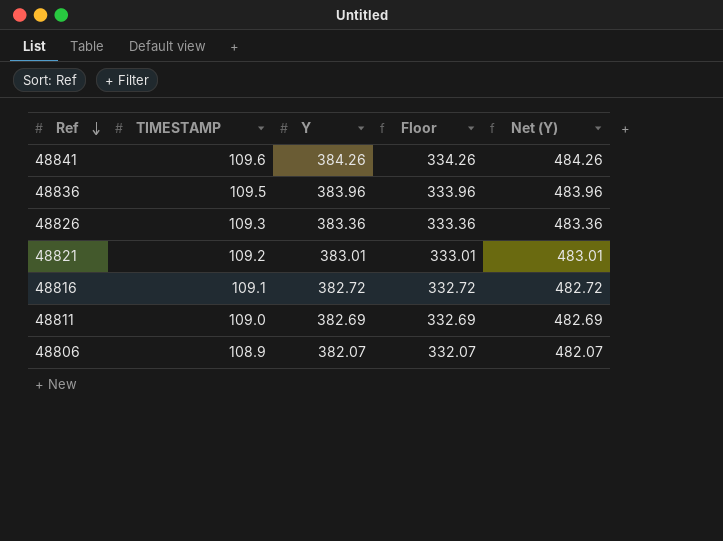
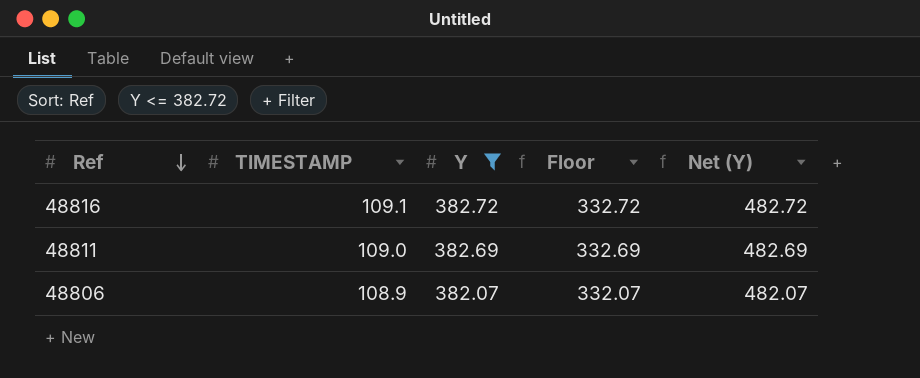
filter: none -> Y <= 382.72

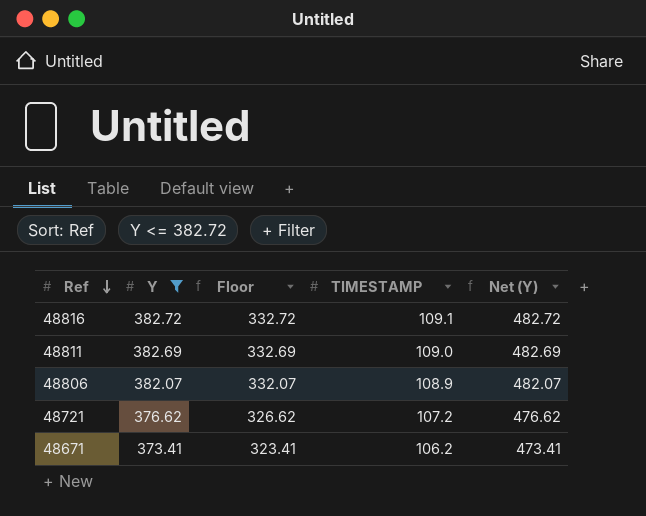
column TIMESTAMP | position: 2 -> 4
row 48721: none -> 376.62 | 326.62 | 107.2 | 476.62
row 48671: none -> 373.41 | 323.41 | 106.2 | 473.41

